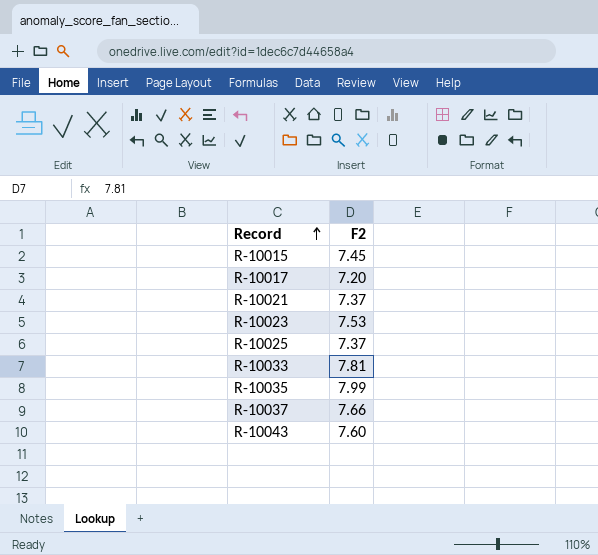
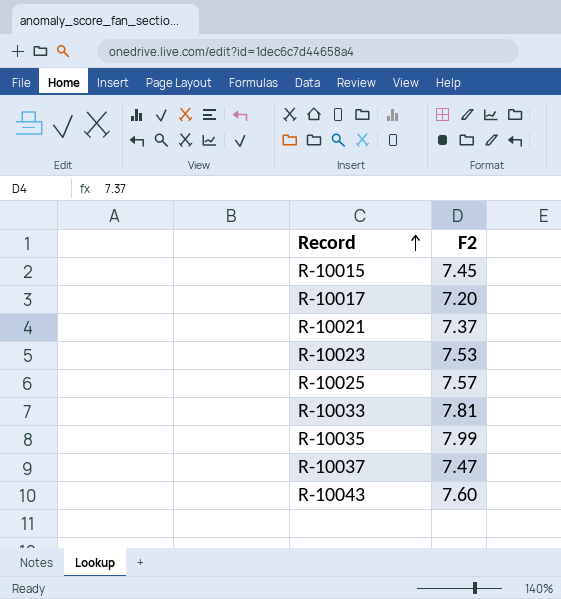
R-10025 | F2: 7.37 -> 7.57
R-10037 | F2: 7.66 -> 7.47

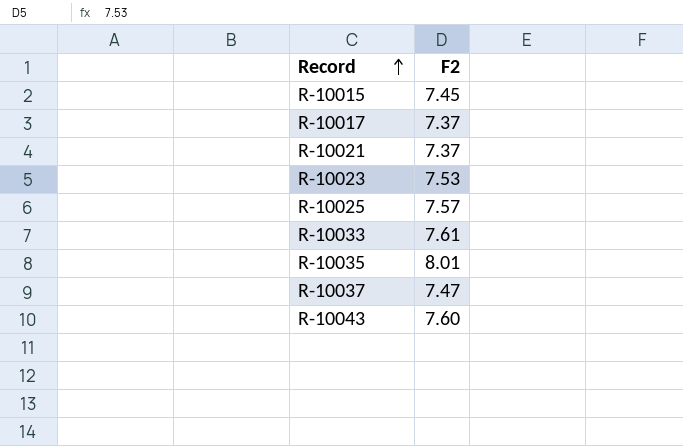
R-10017 | F2: 7.20 -> 7.37
R-10033 | F2: 7.81 -> 7.61
R-10035 | F2: 7.99 -> 8.01

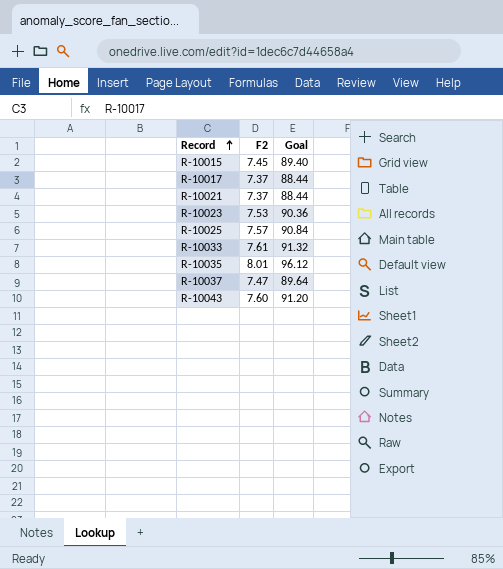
column Goal | formula: none -> [F2] * 12

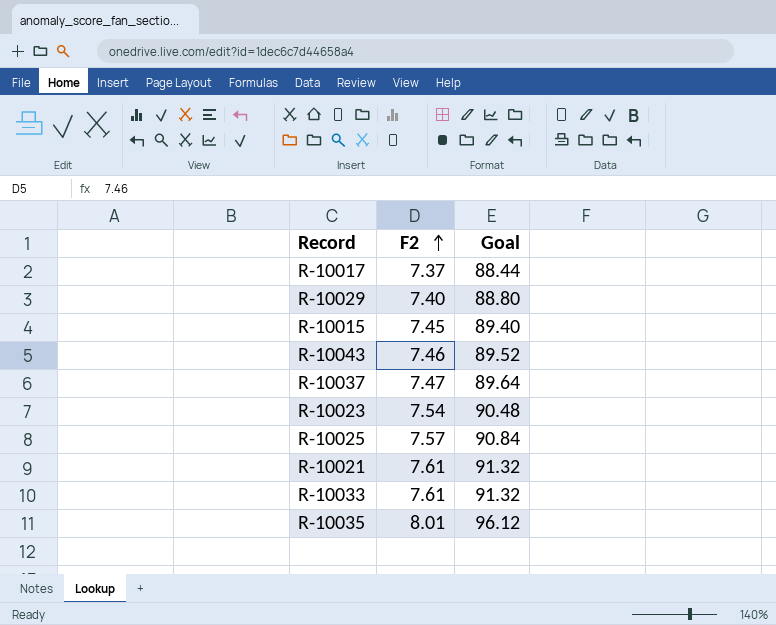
row order: Record ascending -> F2 ascending
row R-10029: none -> 7.40 | 88.80
R-10043 | F2: 7.60 -> 7.46
R-10043 | Goal: 91.20 -> 89.52
R-10023 | F2: 7.53 -> 7.54
R-10023 | Goal: 90.36 -> 90.48
R-10021 | F2: 7.37 -> 7.61
R-10021 | Goal: 88.44 -> 91.32

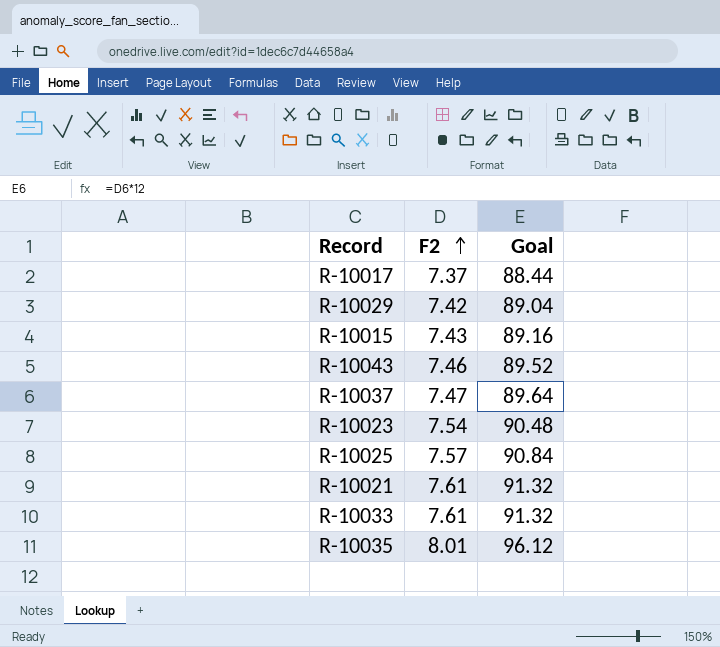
R-10029 | F2: 7.40 -> 7.42
R-10029 | Goal: 88.80 -> 89.04
R-10015 | F2: 7.45 -> 7.43
R-10015 | Goal: 89.40 -> 89.16

